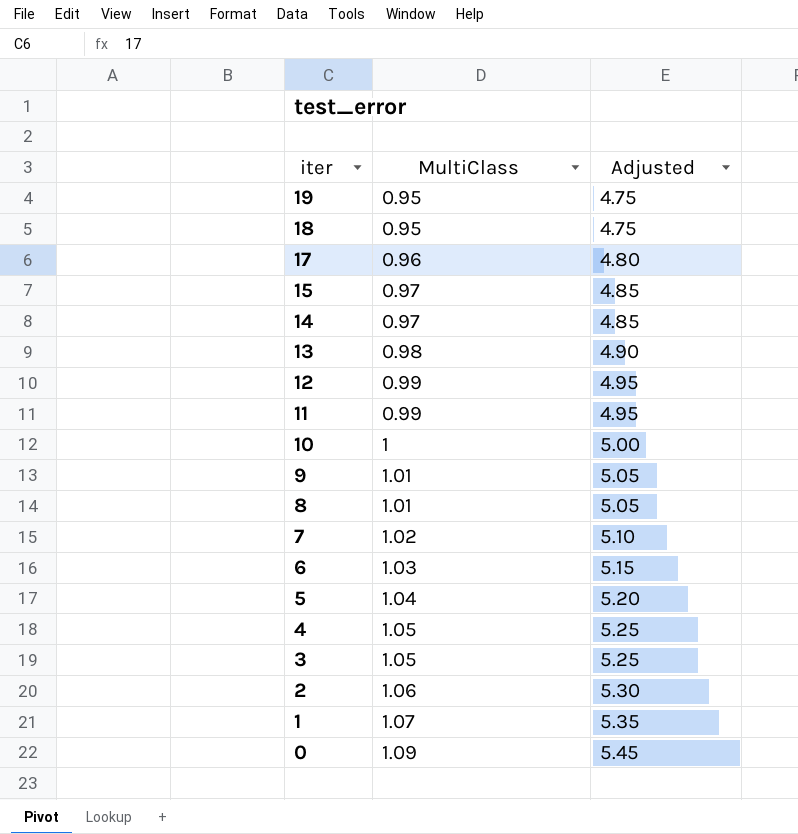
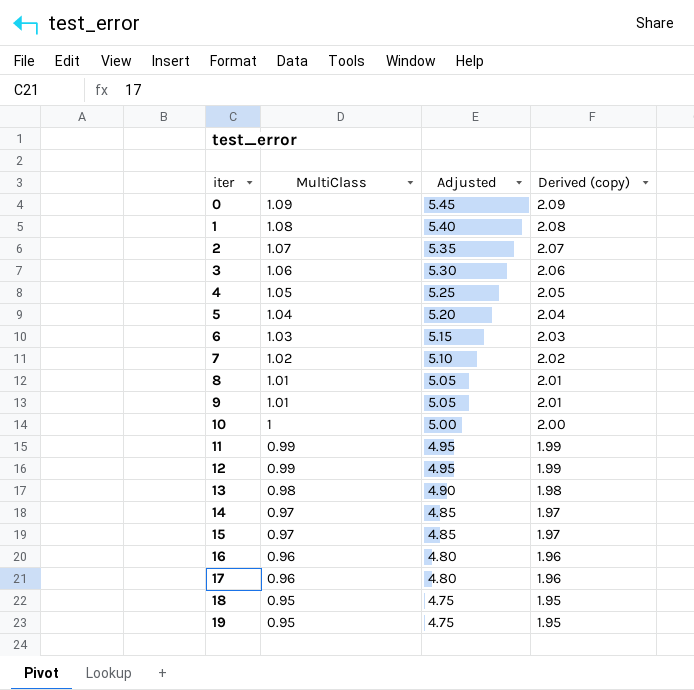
row order: iter descending -> iter ascending
column Derived (copy) | formula: none -> [MultiClass] + 1
1 | MultiClass: 1.07 -> 1.08
1 | Adjusted: 5.35 -> 5.40
2 | MultiClass: 1.06 -> 1.07
2 | Adjusted: 5.30 -> 5.35
3 | MultiClass: 1.05 -> 1.06
3 | Adjusted: 5.25 -> 5.30
row 16: none -> 0.96 | 4.80 | 1.96

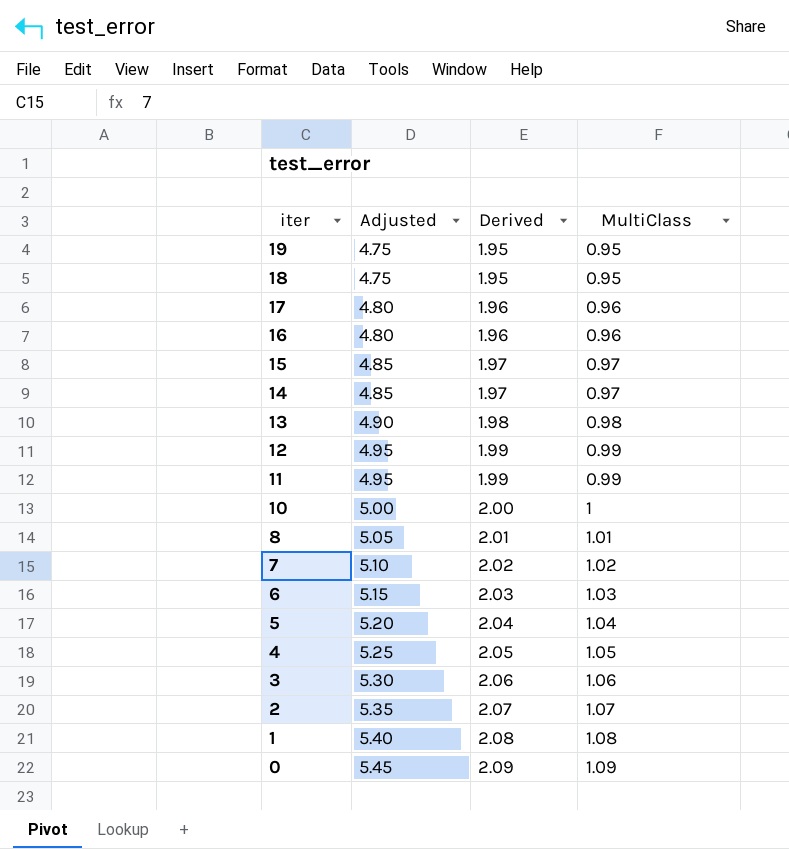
row order: iter ascending -> iter descending
column name: Derived (copy) -> Derived
column MultiClass | position: 2 -> 4
row 9: 1.01 | 5.05 | 2.01 -> none

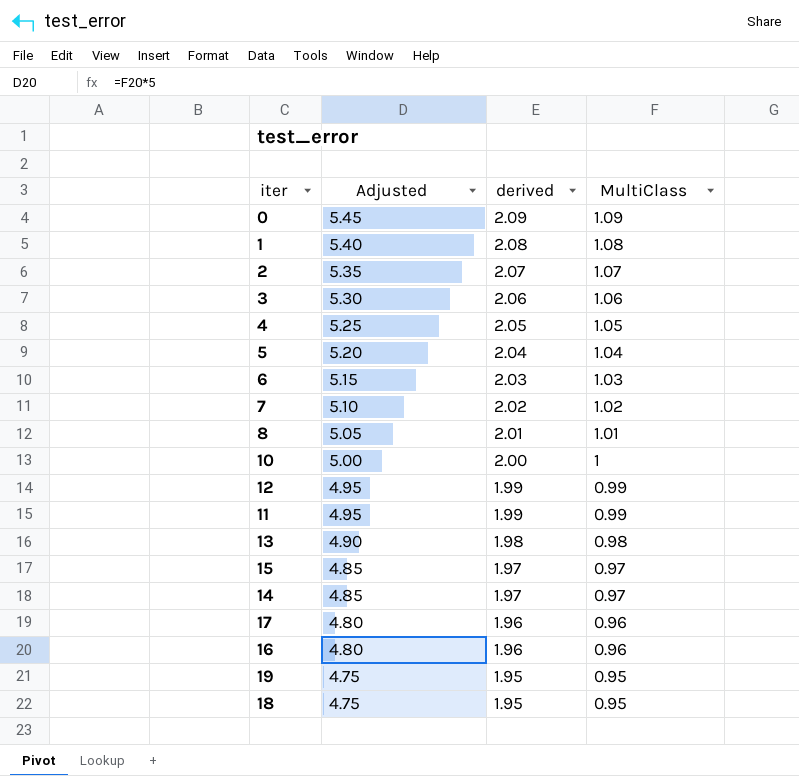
row order: iter descending -> Adjusted descending
column name: Derived -> derived

